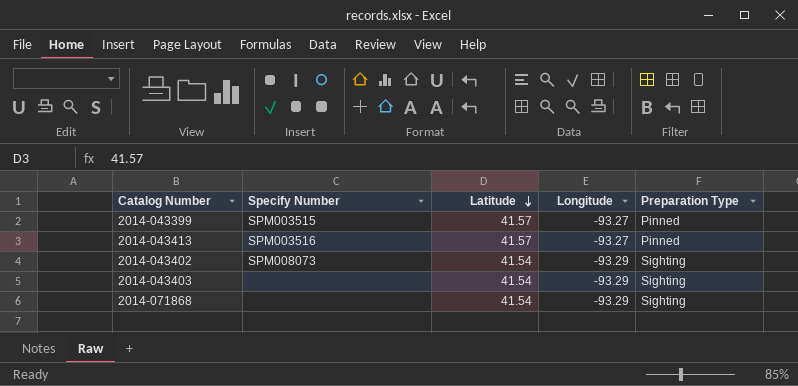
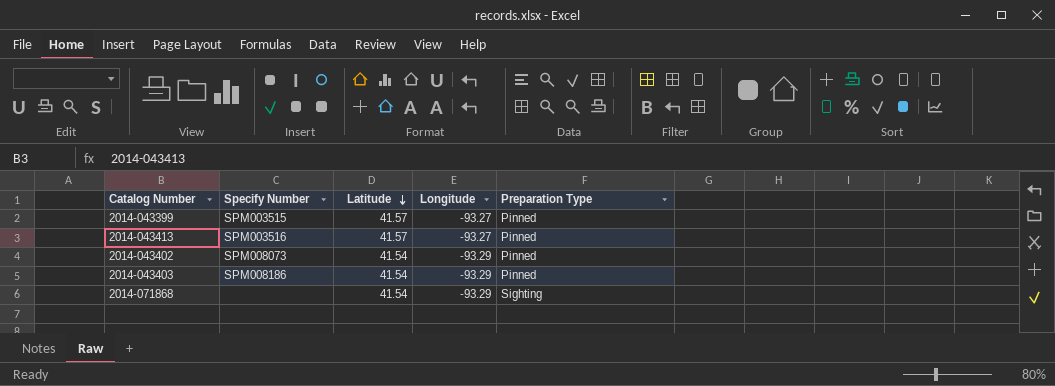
2014-043402 | Preparation Type: Sighting -> Pinned
2014-043403 | Specify Number: none -> SPM008186
2014-043403 | Preparation Type: Sighting -> Pinned

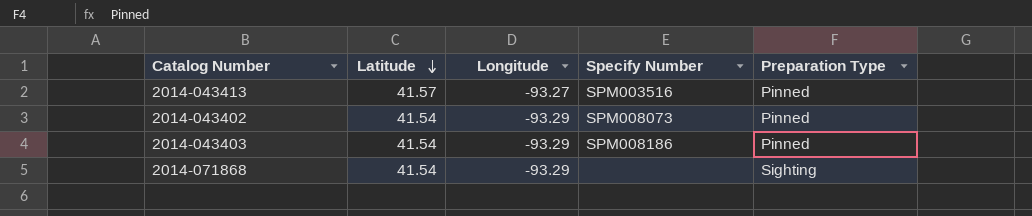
column Specify Number | position: 2 -> 4
row 2014-043399: SPM003515 | 41.57 | -93.27 | Pinned -> none

